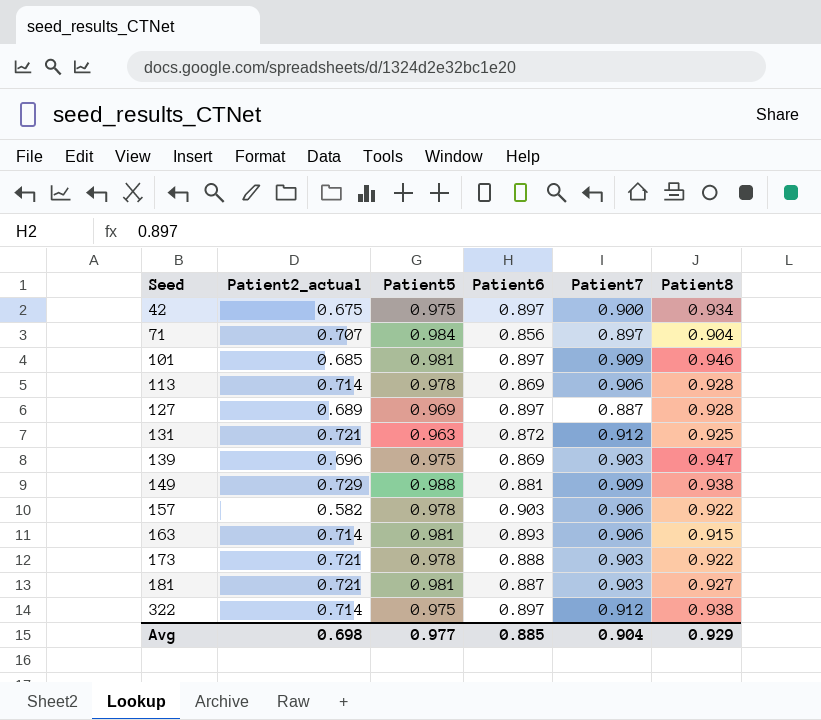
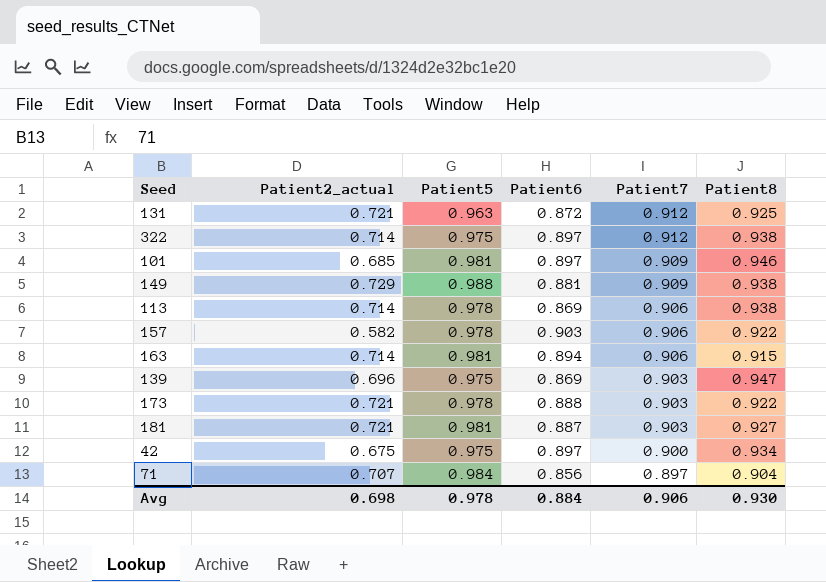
row order: Seed ascending -> Patient7 descending
row 127: 0.689 | 0.969 | 0.897 | 0.887 | 0.928 -> none
113 | Patient8: 0.928 -> 0.938
163 | Patient6: 0.893 -> 0.894
Avg | Patient5: 0.977 -> 0.978
Avg | Patient6: 0.885 -> 0.884
Avg | Patient7: 0.904 -> 0.906
Avg | Patient8: 0.929 -> 0.930

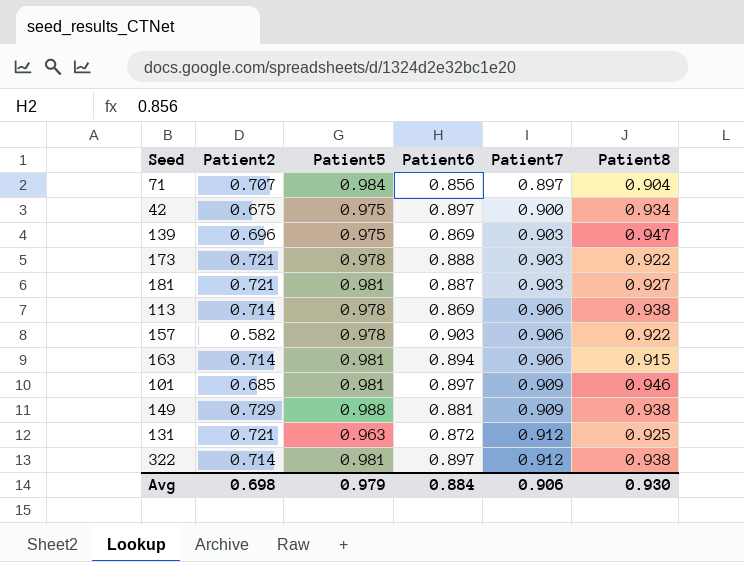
row order: Patient7 descending -> Patient7 ascending
column name: Patient2_actual -> Patient2
322 | Patient5: 0.975 -> 0.981
Avg | Patient5: 0.978 -> 0.979

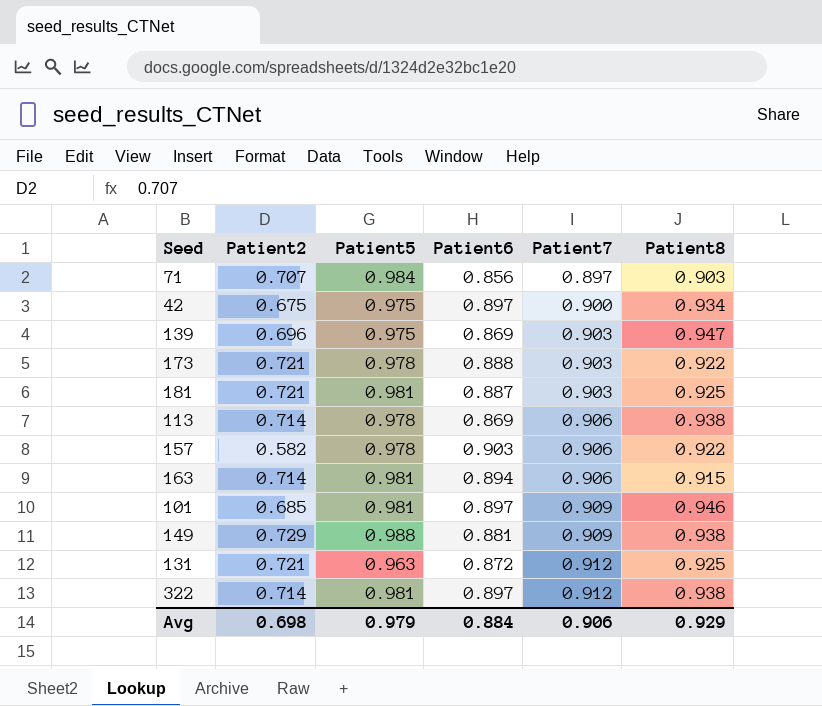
71 | Patient8: 0.904 -> 0.903
181 | Patient8: 0.927 -> 0.925
Avg | Patient8: 0.930 -> 0.929

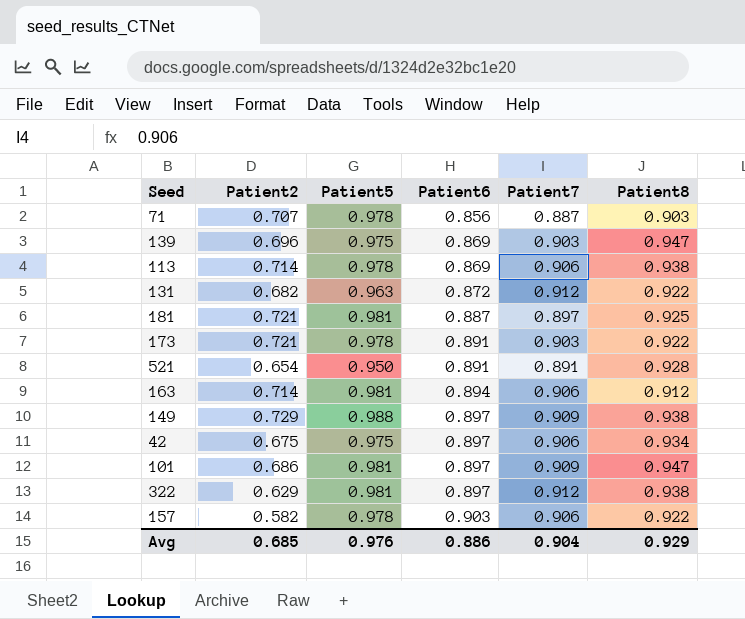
row order: Patient7 ascending -> Patient6 ascending
71 | Patient5: 0.984 -> 0.978
71 | Patient7: 0.897 -> 0.887
131 | Patient2: 0.721 -> 0.682
131 | Patient8: 0.925 -> 0.922
181 | Patient7: 0.903 -> 0.897
173 | Patient6: 0.888 -> 0.891
row 521: none -> 0.654 | 0.950 | 0.891 | 0.891 | 0.928
163 | Patient8: 0.915 -> 0.912
149 | Patient6: 0.881 -> 0.897
42 | Patient7: 0.900 -> 0.906
101 | Patient2: 0.685 -> 0.686
101 | Patient8: 0.946 -> 0.947
322 | Patient2: 0.714 -> 0.629
Avg | Patient2: 0.698 -> 0.685
Avg | Patient5: 0.979 -> 0.976
Avg | Patient6: 0.884 -> 0.886
Avg | Patient7: 0.906 -> 0.904

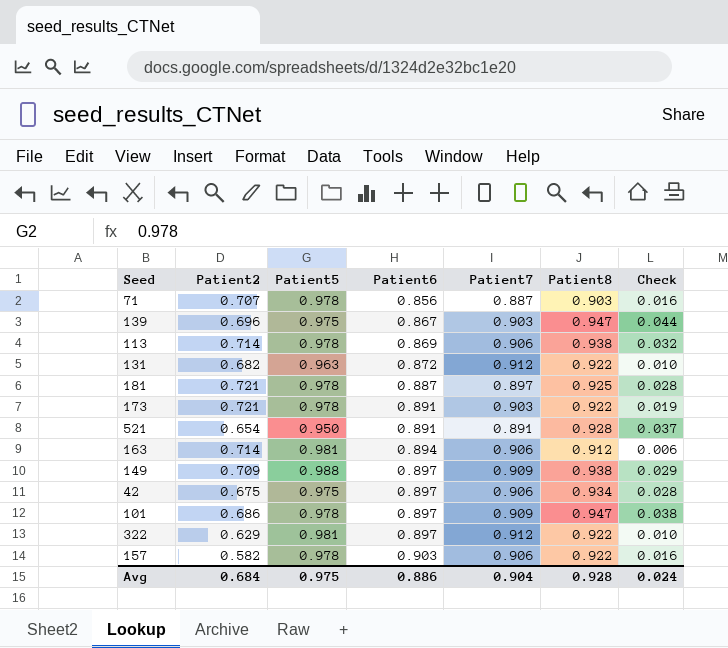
column Check | formula: none -> [Patient8] - [Patient7]
139 | Patient6: 0.869 -> 0.867
181 | Patient5: 0.981 -> 0.978
149 | Patient2: 0.729 -> 0.709
101 | Patient5: 0.981 -> 0.978
322 | Patient8: 0.938 -> 0.922
Avg | Patient2: 0.685 -> 0.684
Avg | Patient5: 0.976 -> 0.975
Avg | Patient8: 0.929 -> 0.928

